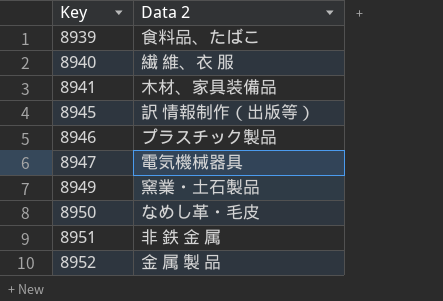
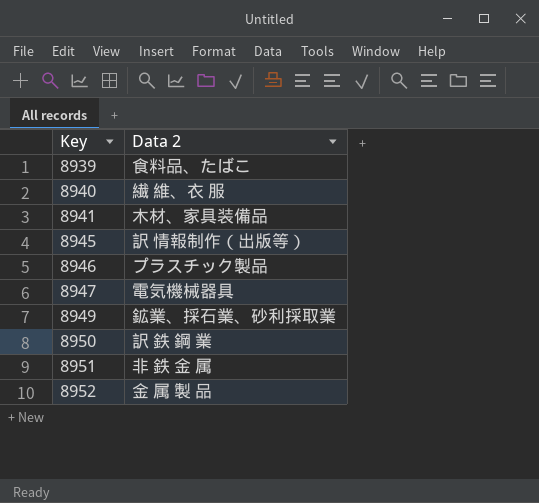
8949 | Data 2: 窯業・土石製品 -> 鉱業、採石業、砂利採取業
8950 | Data 2: なめし革・毛皮 -> 訳 鉄 鋼 業

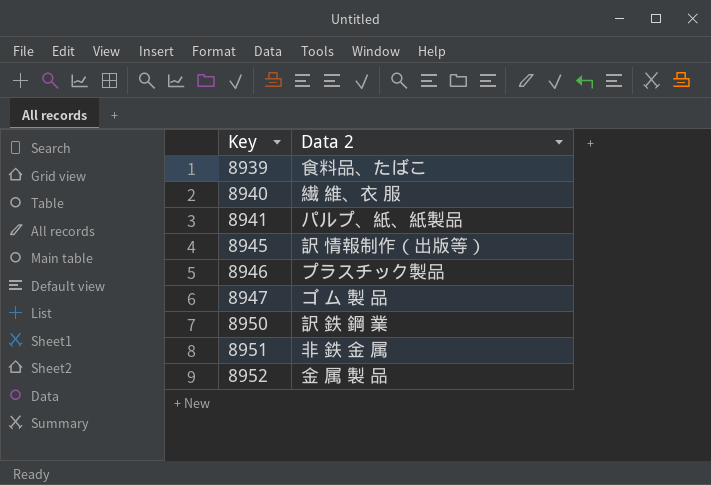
row 8949: 鉱業、採石業、砂利採取業 -> none
8941 | Data 2: 木材、家具装備品 -> パルプ、紙、紙製品
8947 | Data 2: 電気機械器具 -> ゴ ム 製 品

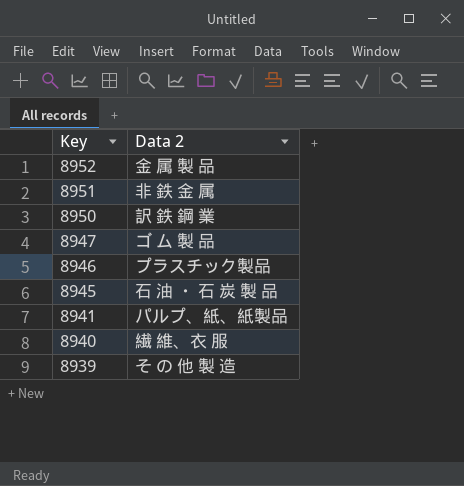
row order: Key ascending -> Key descending
8945 | Data 2: 訳 情報制作（出版等） -> 石 油 ・ 石 炭 製 品
8939 | Data 2: 食料品、たばこ -> そ の 他 製 造

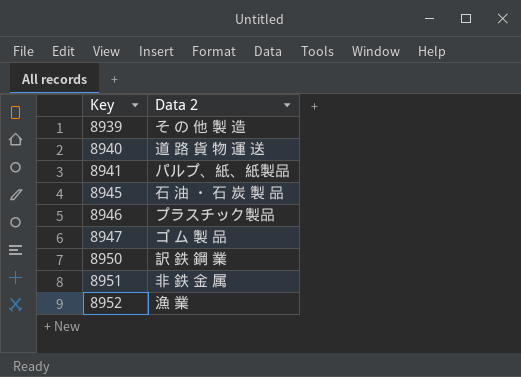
row order: Key descending -> Key ascending
8940 | Data 2: 繊 維、衣 服 -> 道 路 貨 物 運 送
8952 | Data 2: 金 属 製 品 -> 漁 業

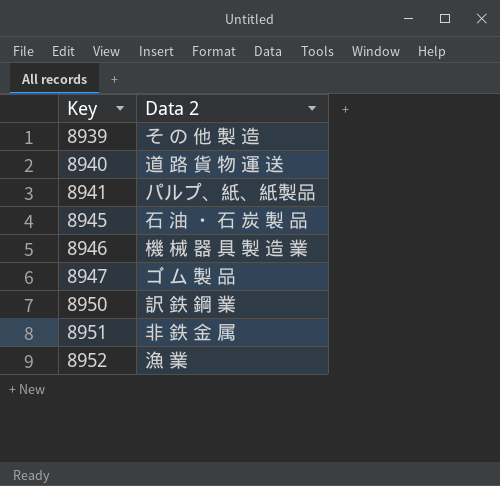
8946 | Data 2: プラスチック製品 -> 機 械 器 具 製 造 業

